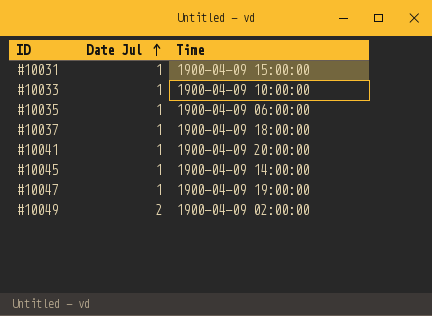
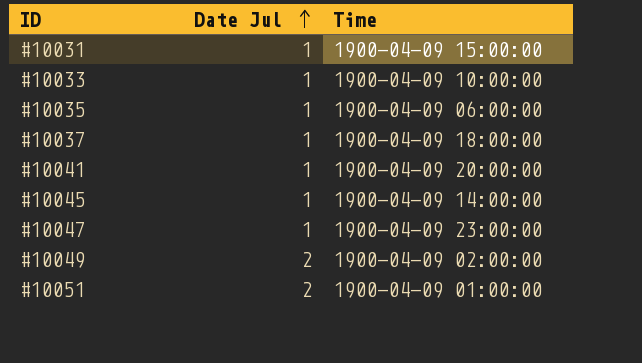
#10047 | Time: 1900-04-09 19:00:00 -> 1900-04-09 23:00:00
row #10051: none -> 2 | 1900-04-09 01:00:00

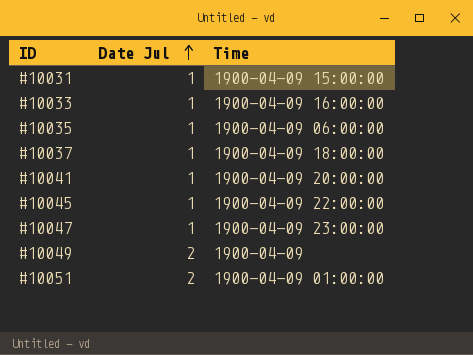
#10033 | Time: 1900-04-09 10:00:00 -> 1900-04-09 16:00:00
#10045 | Time: 1900-04-09 14:00:00 -> 1900-04-09 22:00:00
#10049 | Time: 1900-04-09 02:00:00 -> 1900-04-09

